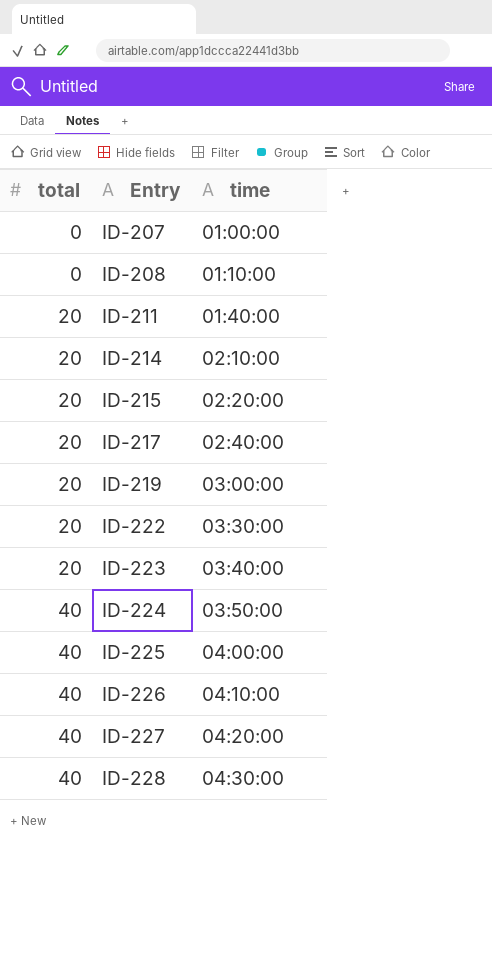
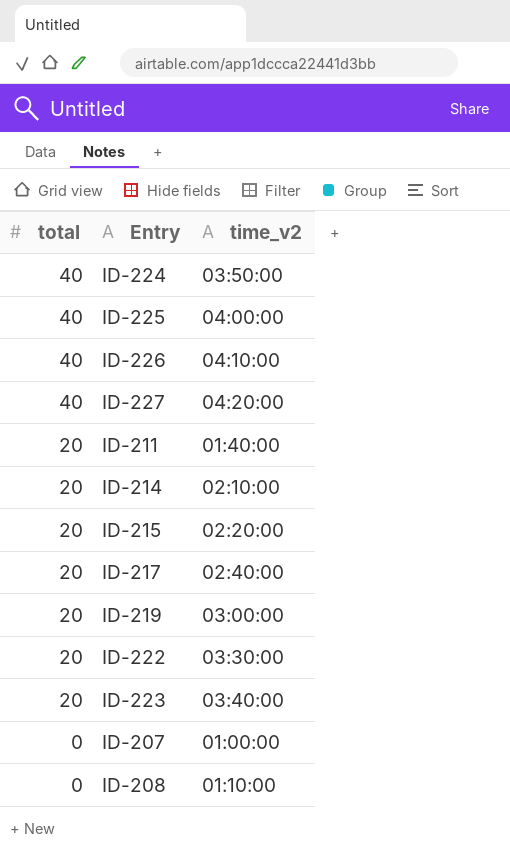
row order: total ascending -> total descending
column name: time -> time_v2
row ID-228: 40 | 04:30:00 -> none

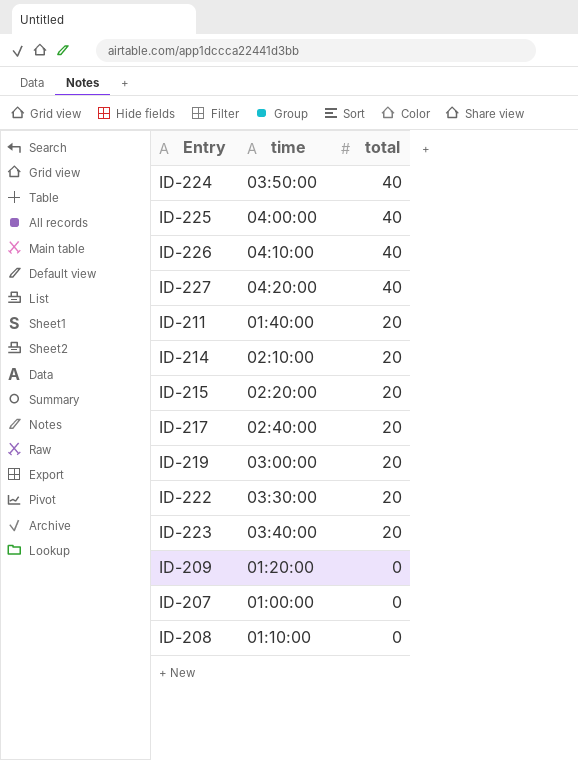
column name: time_v2 -> time
column total | position: 1 -> 3
row ID-209: none -> 01:20:00 | 0

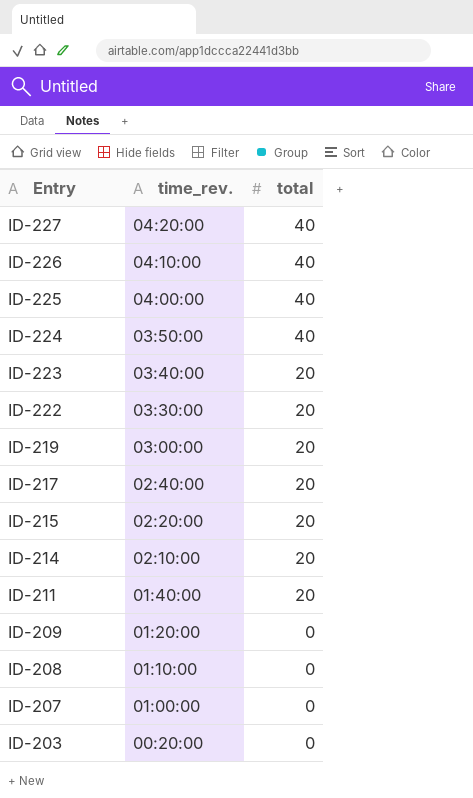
row order: total descending -> Entry descending
column name: time -> time_rev.
row ID-203: none -> 00:20:00 | 0

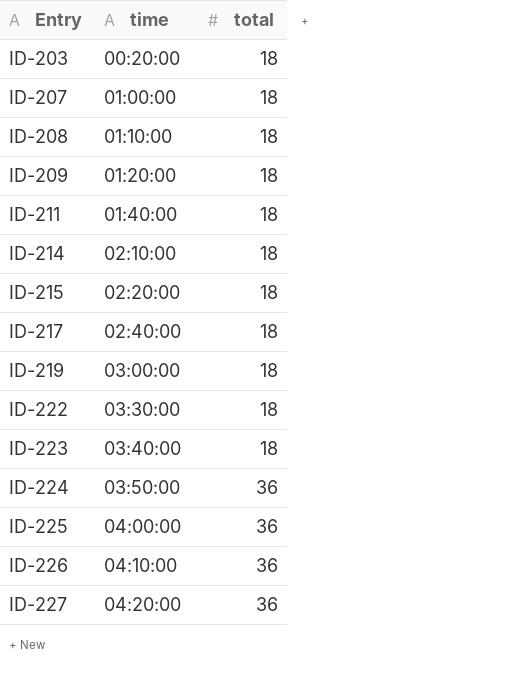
row order: Entry descending -> Entry ascending
column name: time_rev. -> time
ID-203 | total: 0 -> 18
ID-207 | total: 0 -> 18
ID-208 | total: 0 -> 18
ID-209 | total: 0 -> 18
ID-211 | total: 20 -> 18
ID-214 | total: 20 -> 18
ID-215 | total: 20 -> 18
ID-217 | total: 20 -> 18
ID-219 | total: 20 -> 18
ID-222 | total: 20 -> 18
ID-223 | total: 20 -> 18
ID-224 | total: 40 -> 36
ID-225 | total: 40 -> 36
ID-226 | total: 40 -> 36
ID-227 | total: 40 -> 36

